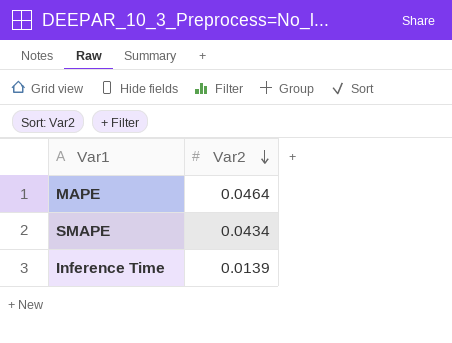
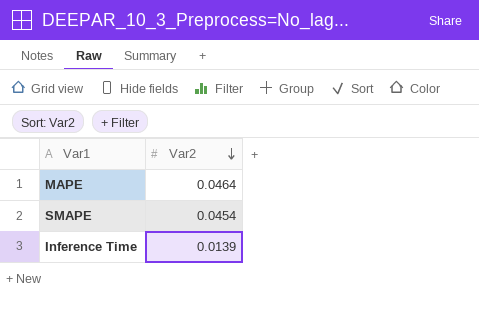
SMAPE | Var2: 0.0434 -> 0.0454

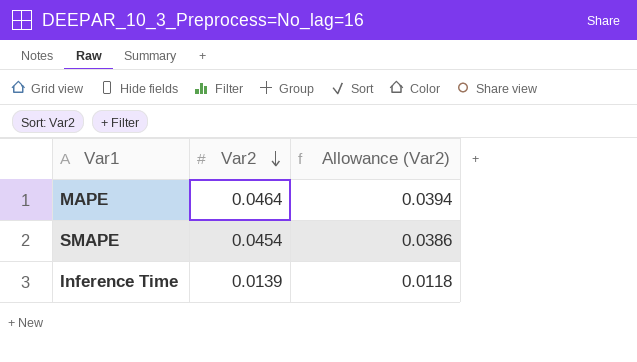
column Allowance (Var2) | formula: none -> [Var2] * 0.85

